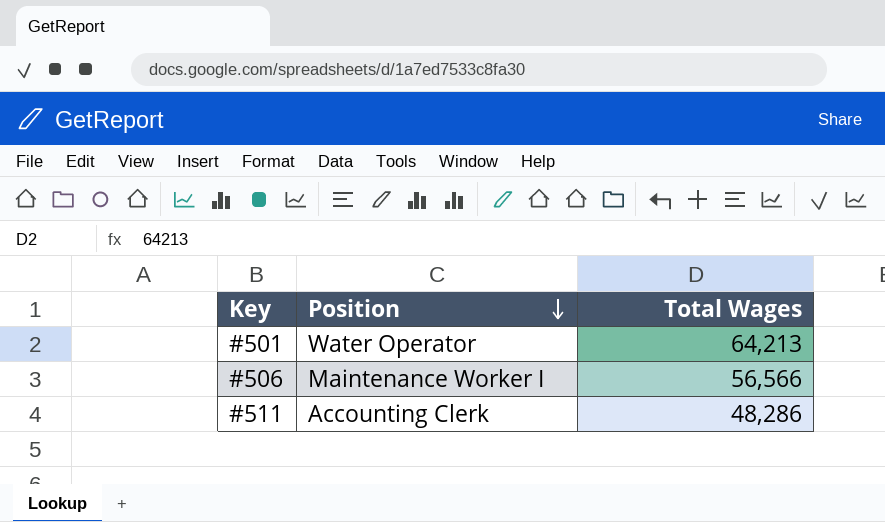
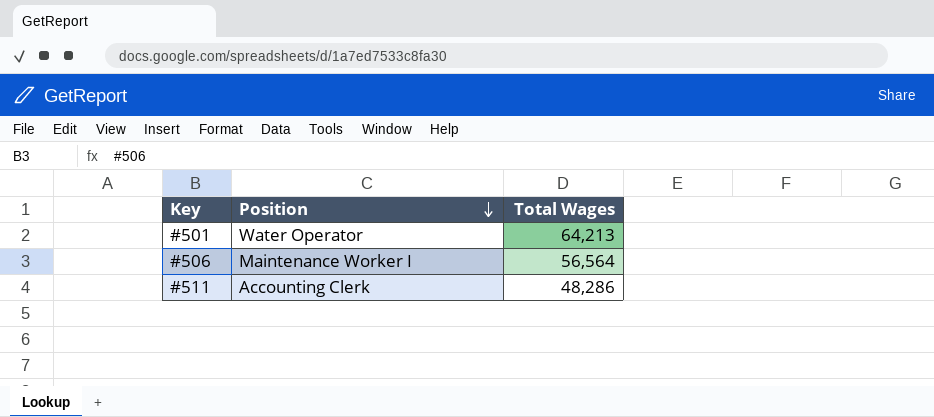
#506 | Total Wages: 56,566 -> 56,564

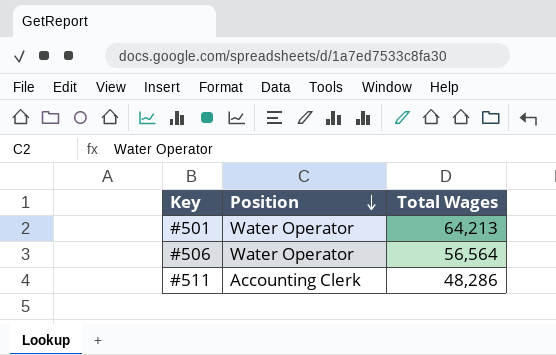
#506 | Position: Maintenance Worker I -> Water Operator

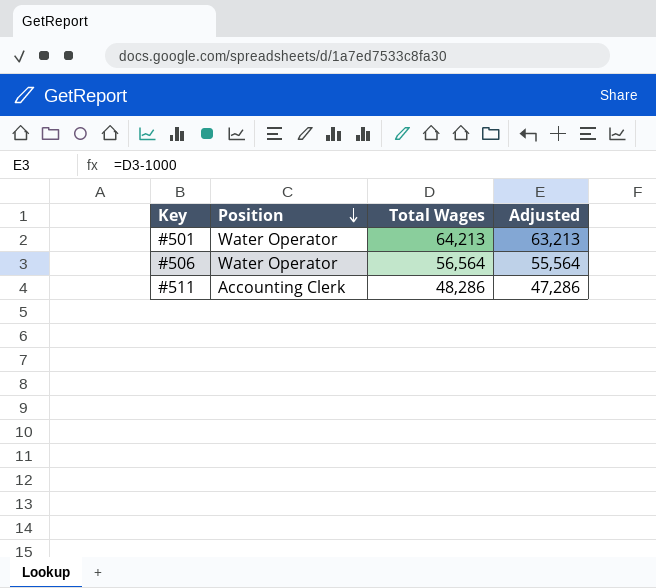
column Adjusted | formula: none -> [Total Wages] - 1000

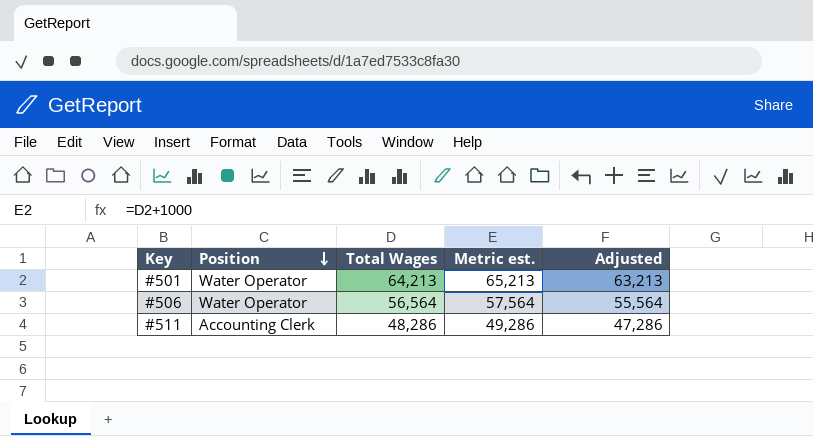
column Metric est. | formula: none -> [Total Wages] + 1000

